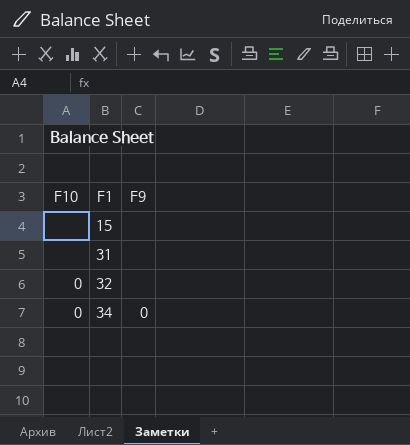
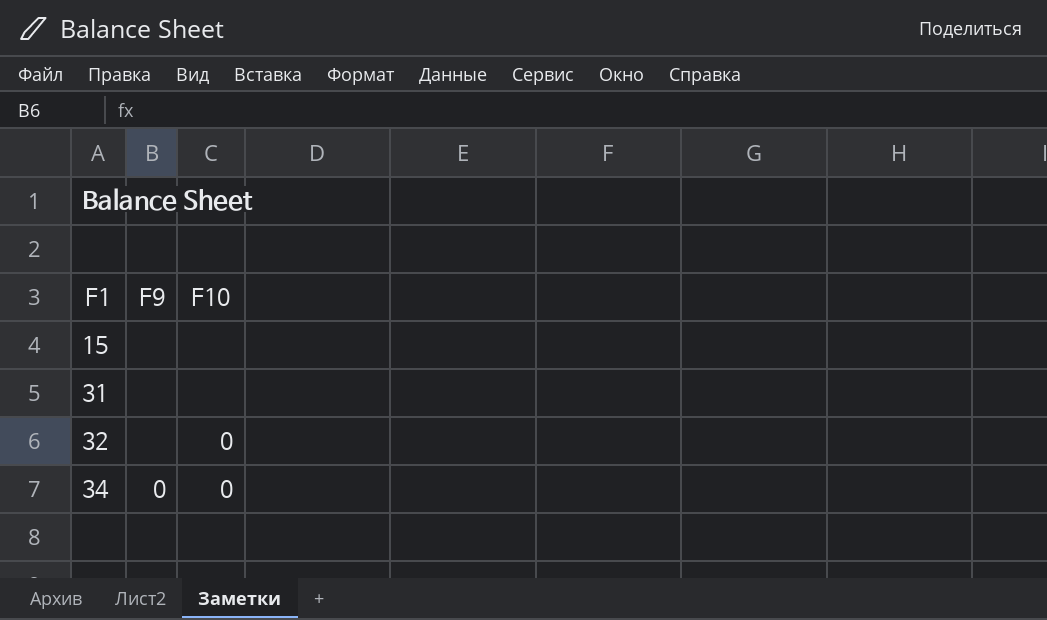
column F10 | position: 1 -> 3

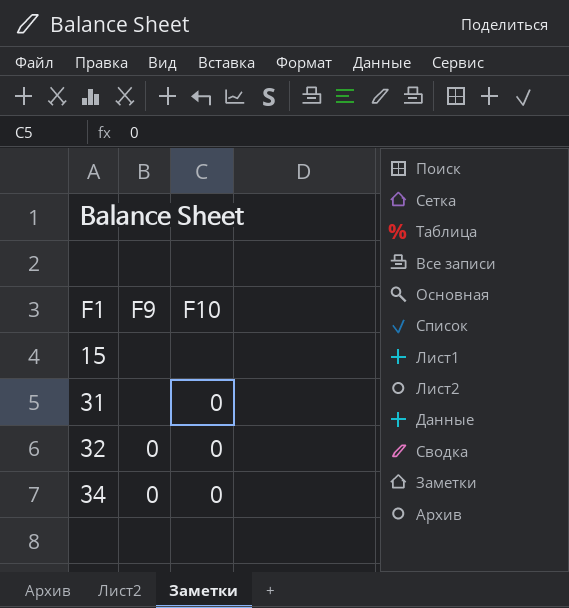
31 | F10: none -> 0
32 | F9: none -> 0

